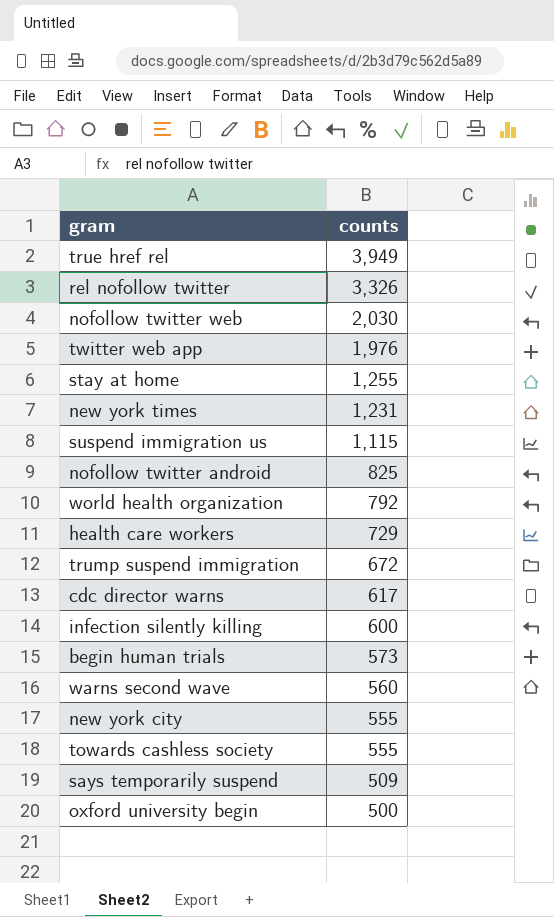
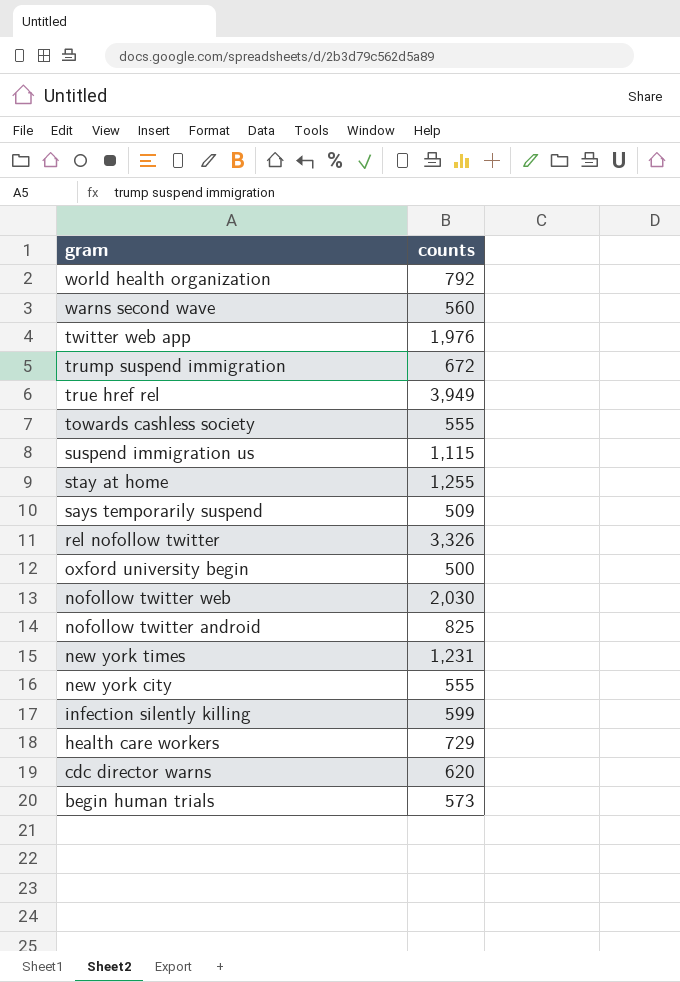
row order: counts descending -> gram descending
infection silently killing | counts: 600 -> 599
cdc director warns | counts: 617 -> 620

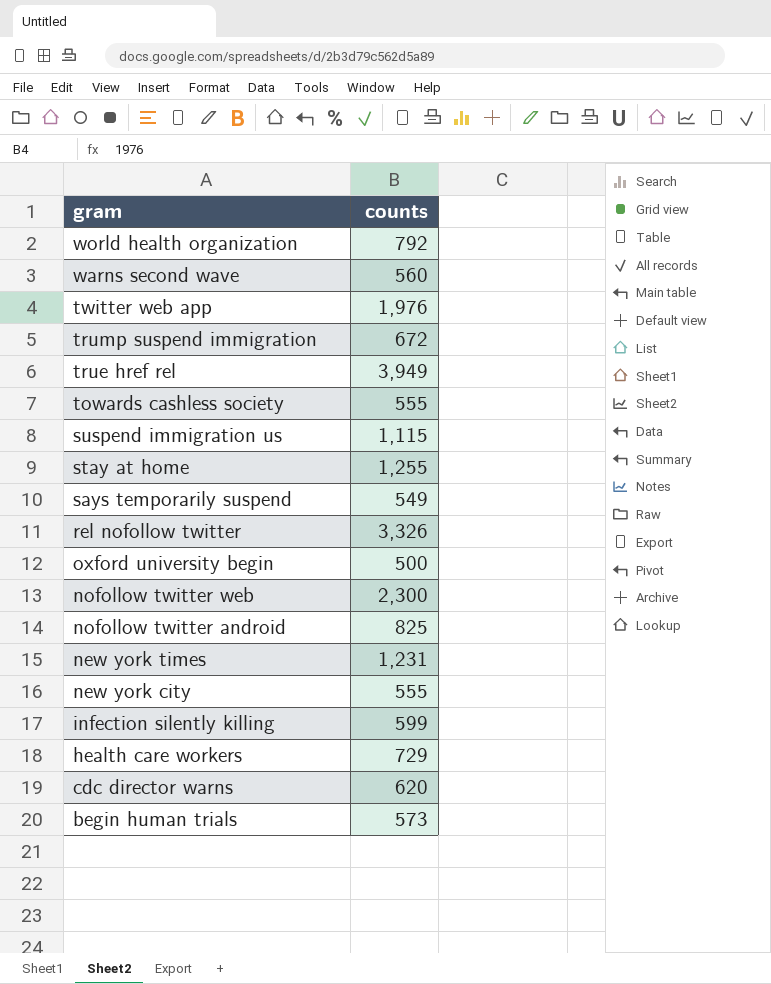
says temporarily suspend | counts: 509 -> 549
nofollow twitter web | counts: 2,030 -> 2,300

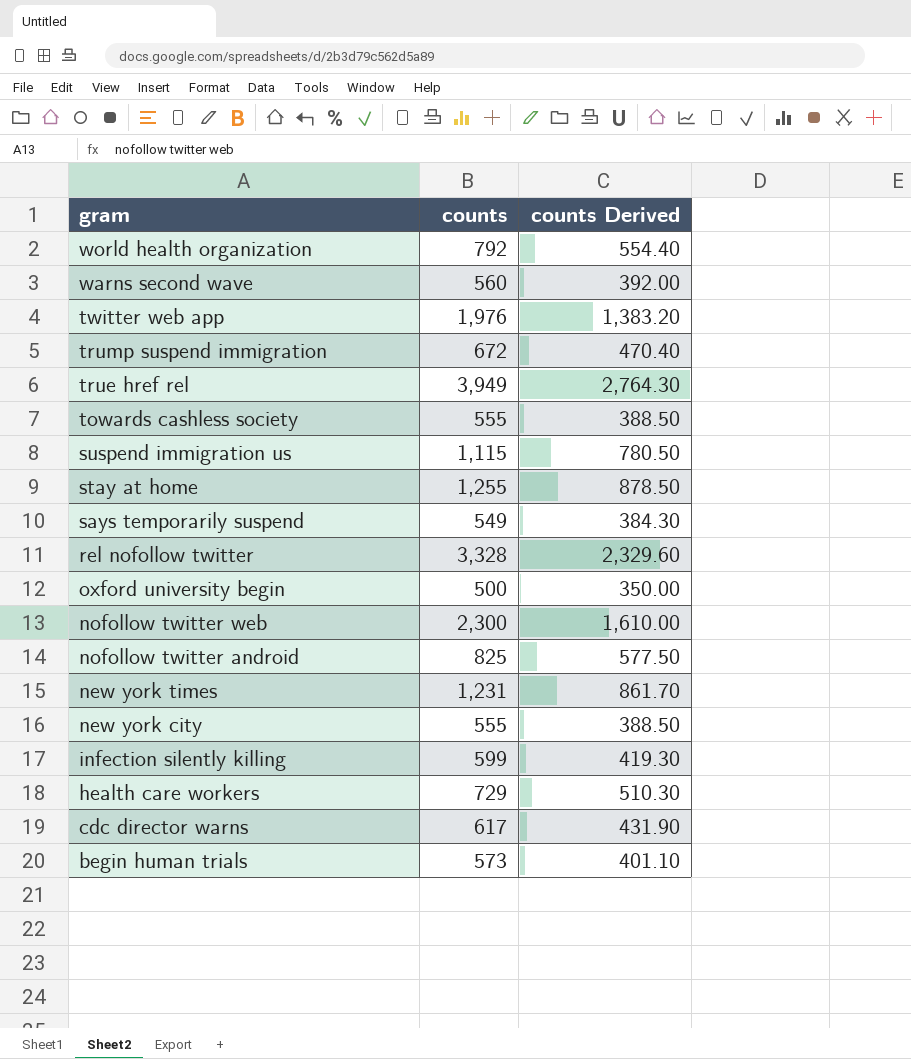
column counts Derived | formula: none -> [counts] * 0.7
rel nofollow twitter | counts: 3,326 -> 3,328
cdc director warns | counts: 620 -> 617

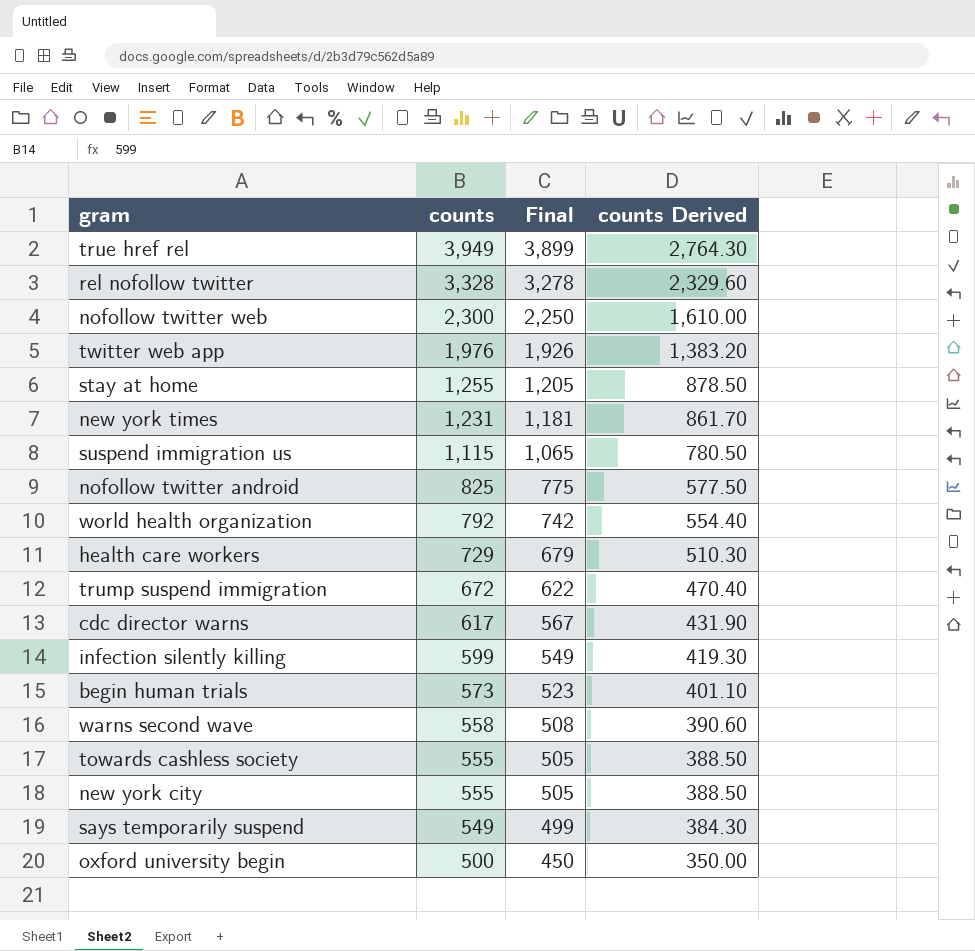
row order: gram descending -> counts descending
column Final | formula: none -> [counts] - 50
warns second wave | counts: 560 -> 558
warns second wave | counts Derived: 392.00 -> 390.60

